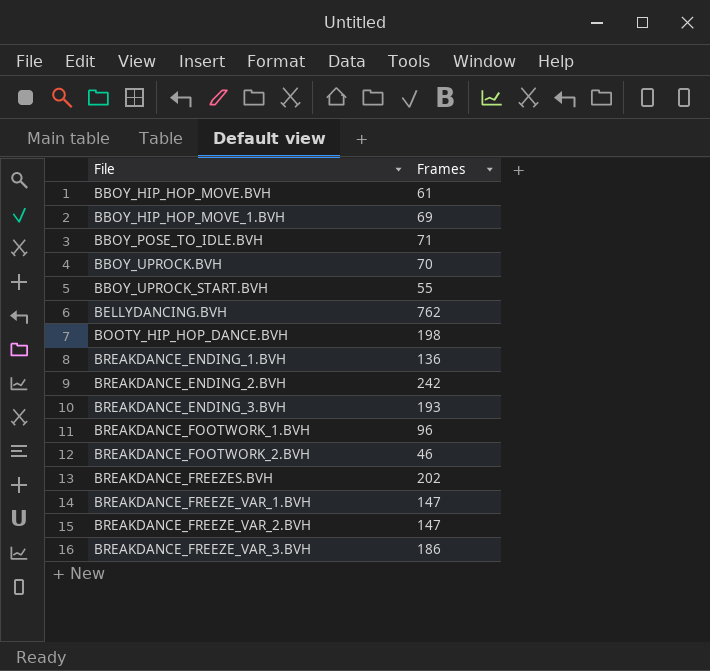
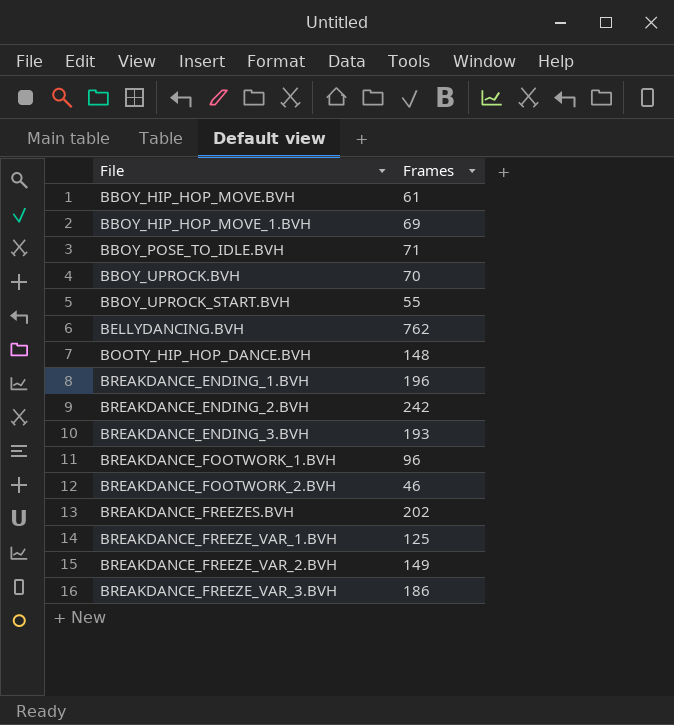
BOOTY_HIP_HOP_DANCE.BVH | Frames: 198 -> 148
BREAKDANCE_ENDING_1.BVH | Frames: 136 -> 196
BREAKDANCE_FREEZE_VAR_1.BVH | Frames: 147 -> 125
BREAKDANCE_FREEZE_VAR_2.BVH | Frames: 147 -> 149

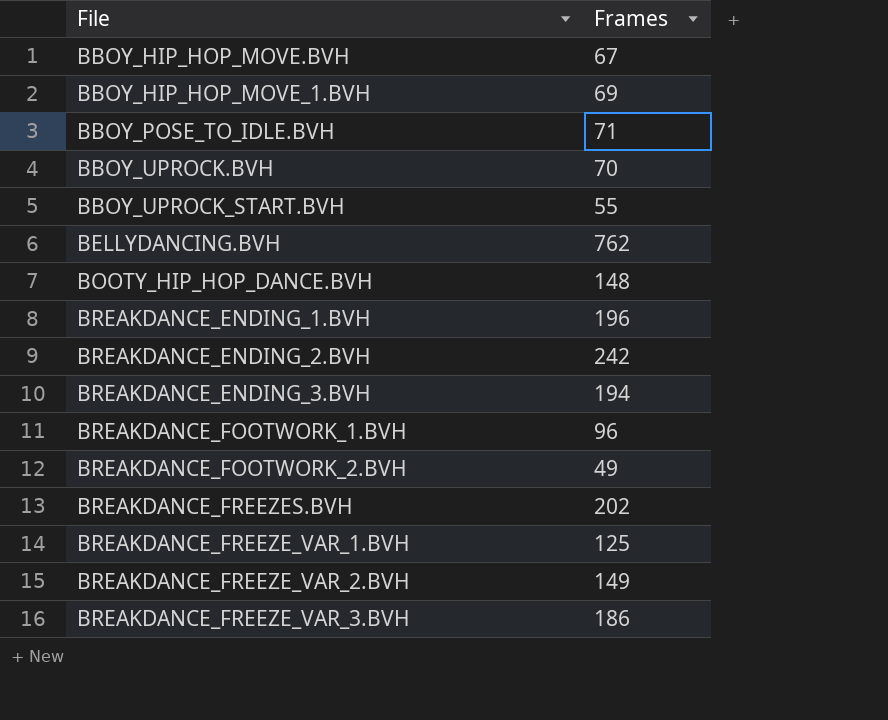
BBOY_HIP_HOP_MOVE.BVH | Frames: 61 -> 67
BREAKDANCE_ENDING_3.BVH | Frames: 193 -> 194
BREAKDANCE_FOOTWORK_2.BVH | Frames: 46 -> 49

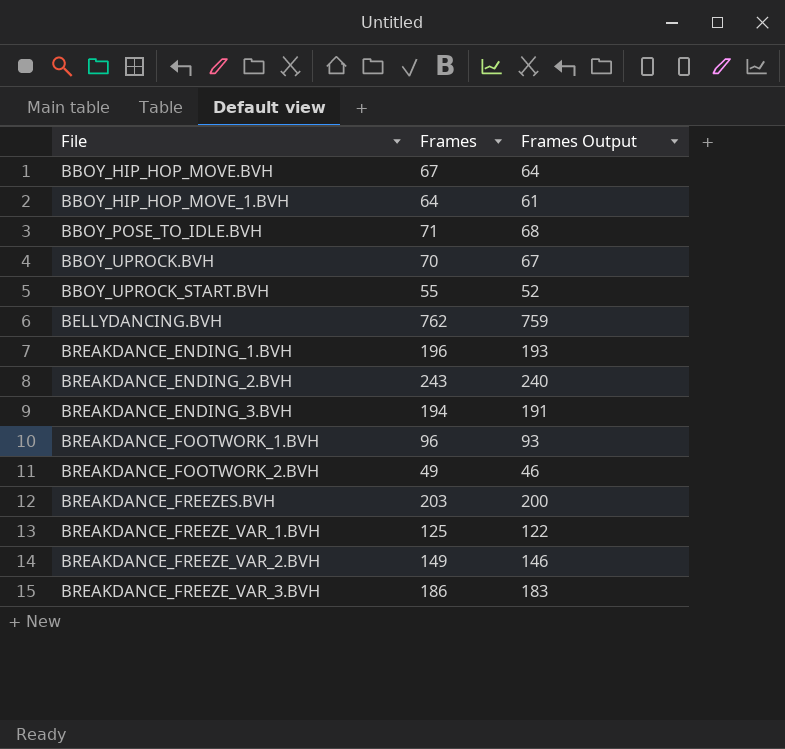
column Frames Output | formula: none -> [Frames] - 3
row BOOTY_HIP_HOP_DANCE.BVH: 148 -> none
BBOY_HIP_HOP_MOVE_1.BVH | Frames: 69 -> 64
BREAKDANCE_ENDING_2.BVH | Frames: 242 -> 243
BREAKDANCE_FREEZES.BVH | Frames: 202 -> 203

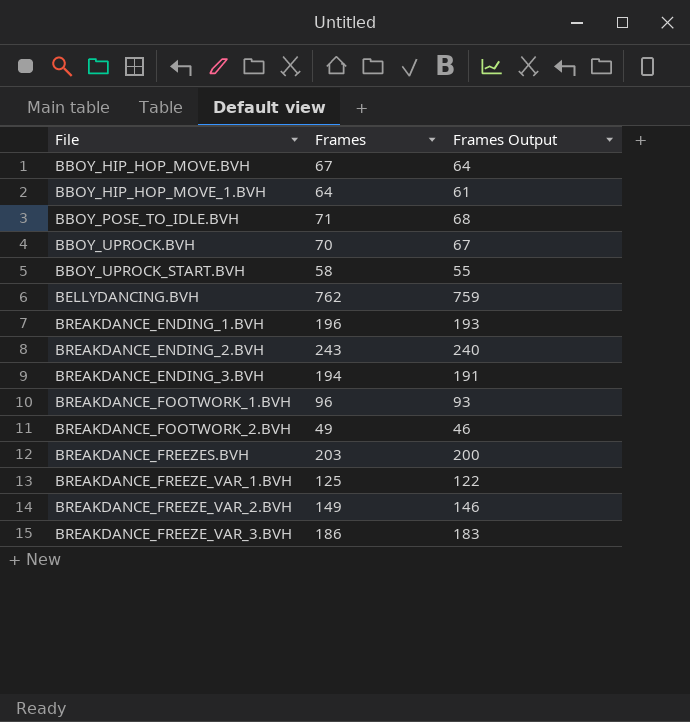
BBOY_UPROCK_START.BVH | Frames: 55 -> 58
BBOY_UPROCK_START.BVH | Frames Output: 52 -> 55

